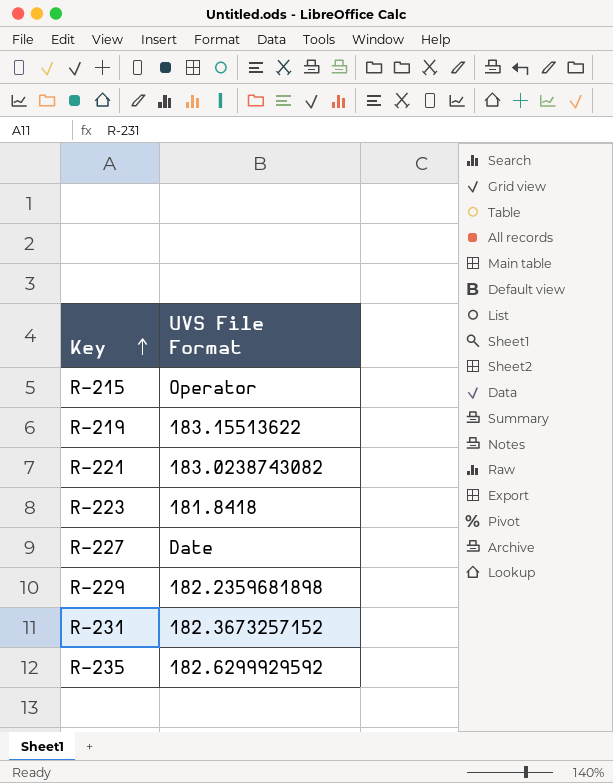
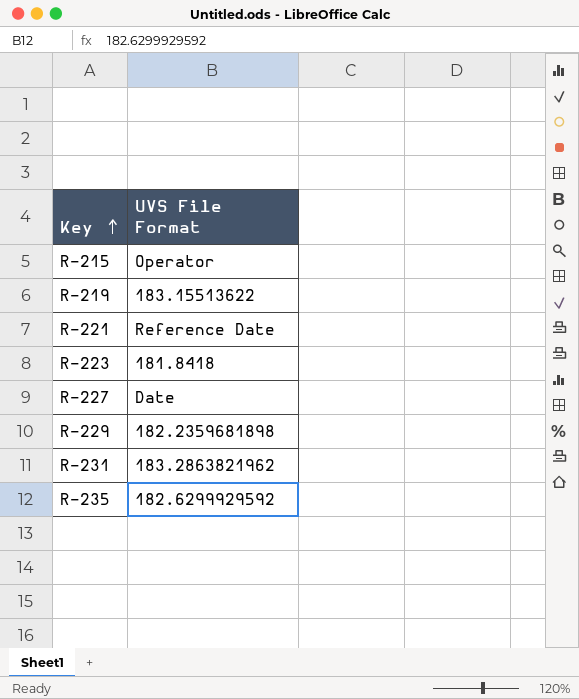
R-221 | UVS File Format: 183.0238743082 -> Reference Date
R-231 | UVS File Format: 182.3673257152 -> 183.2863821962

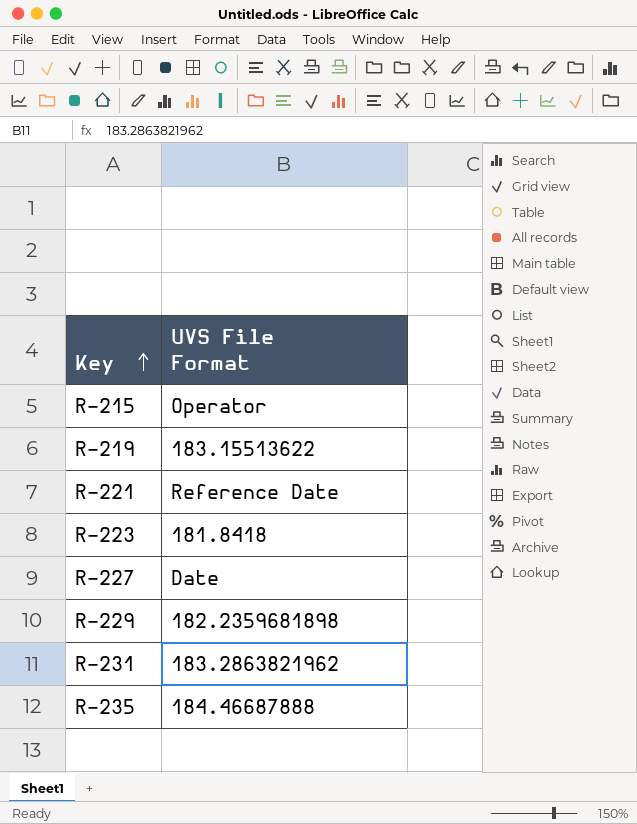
R-235 | UVS File Format: 182.6299929592 -> 184.46687888

